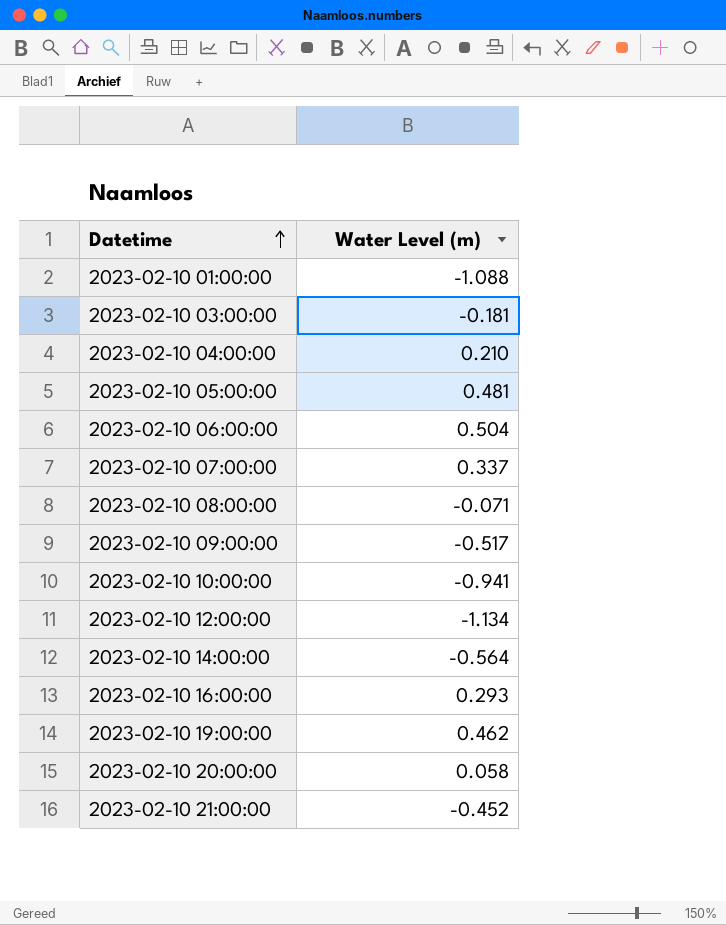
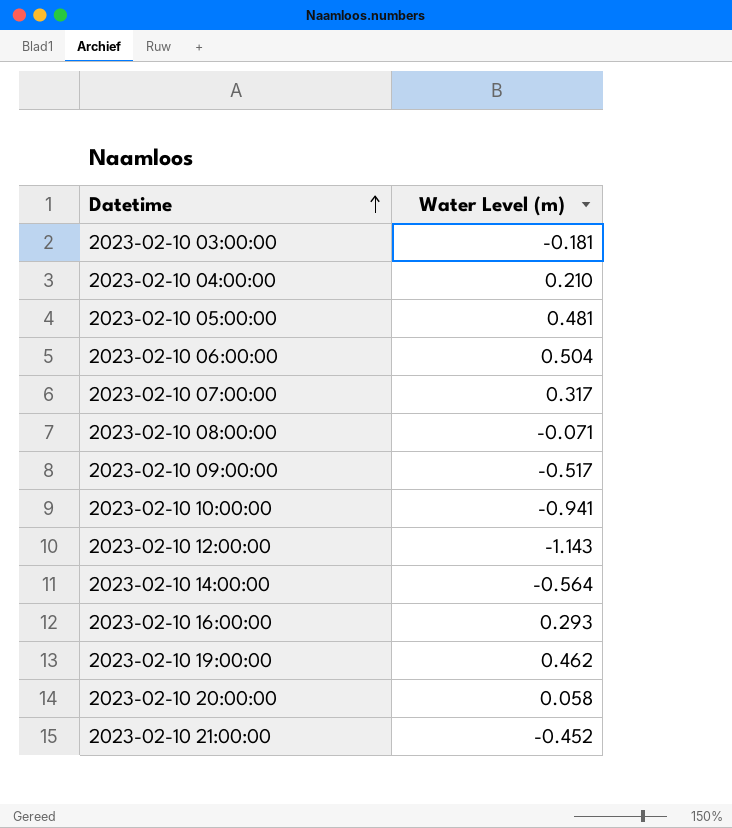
row 2023-02-10 01:00:00: -1.088 -> none
2023-02-10 07:00:00 | Water Level (m): 0.337 -> 0.317
2023-02-10 12:00:00 | Water Level (m): -1.134 -> -1.143

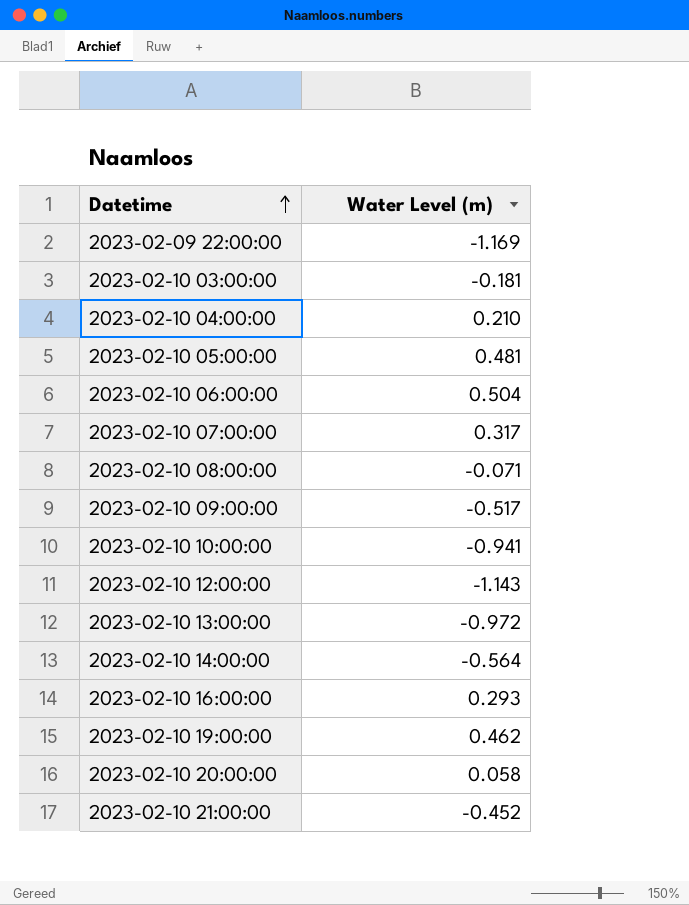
row 2023-02-09 22:00:00: none -> -1.169
row 2023-02-10 13:00:00: none -> -0.972

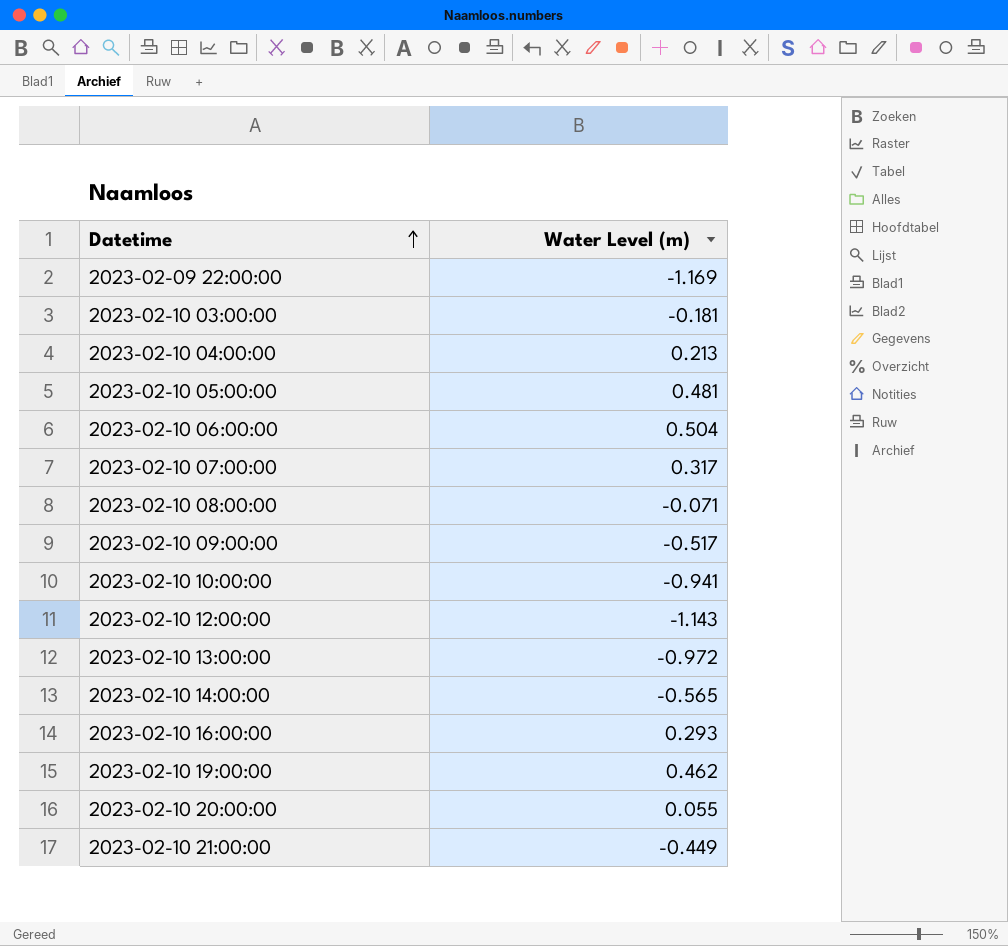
2023-02-10 04:00:00 | Water Level (m): 0.210 -> 0.213
2023-02-10 14:00:00 | Water Level (m): -0.564 -> -0.565
2023-02-10 20:00:00 | Water Level (m): 0.058 -> 0.055
2023-02-10 21:00:00 | Water Level (m): -0.452 -> -0.449

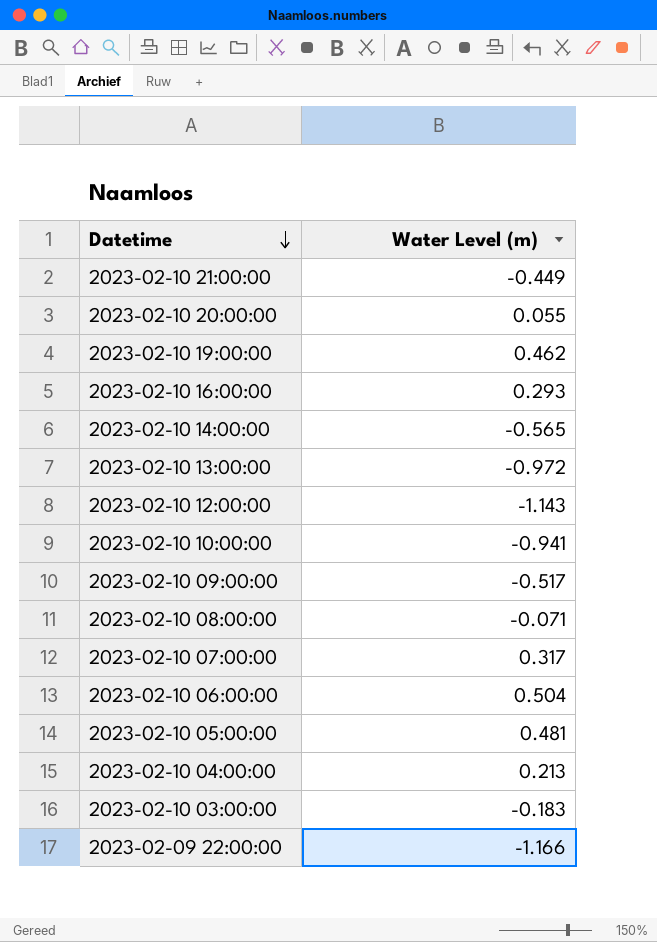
row order: Datetime ascending -> Datetime descending
2023-02-10 03:00:00 | Water Level (m): -0.181 -> -0.183
2023-02-09 22:00:00 | Water Level (m): -1.169 -> -1.166

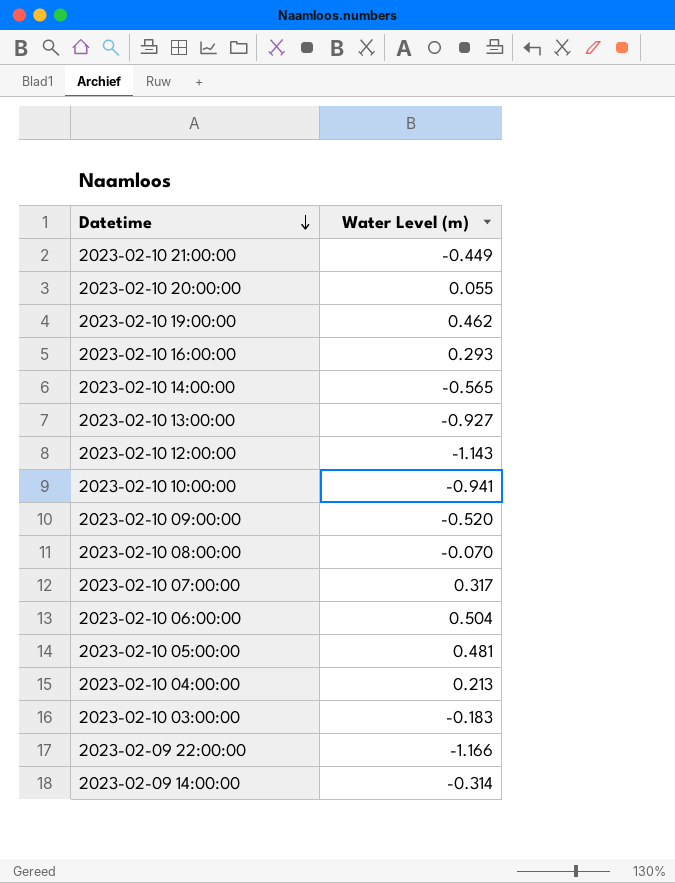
2023-02-10 13:00:00 | Water Level (m): -0.972 -> -0.927
2023-02-10 09:00:00 | Water Level (m): -0.517 -> -0.520
2023-02-10 08:00:00 | Water Level (m): -0.071 -> -0.070
row 2023-02-09 14:00:00: none -> -0.314

